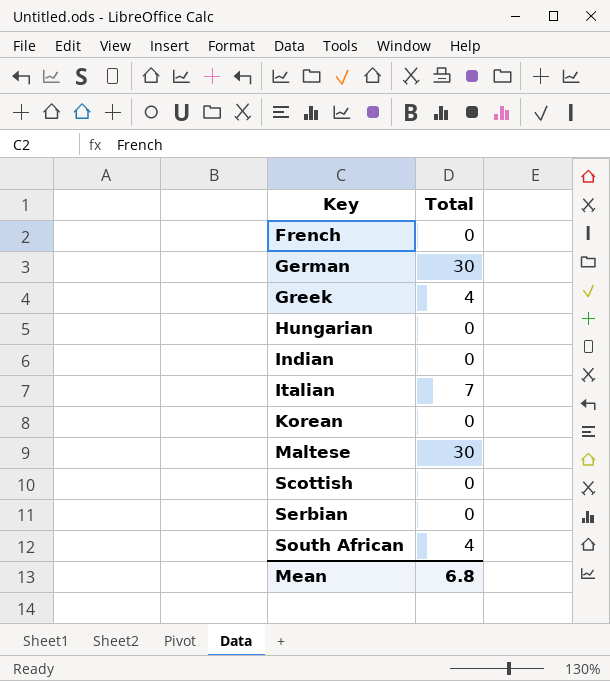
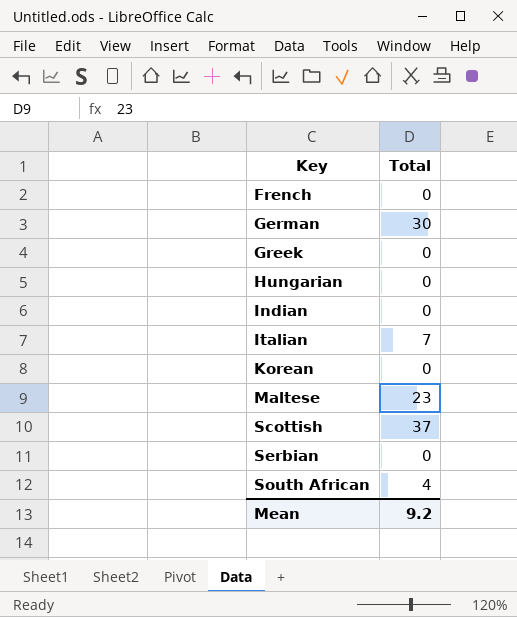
Greek | Total: 4 -> 0
Maltese | Total: 30 -> 23
Scottish | Total: 0 -> 37
Mean | Total: 6.8 -> 9.2

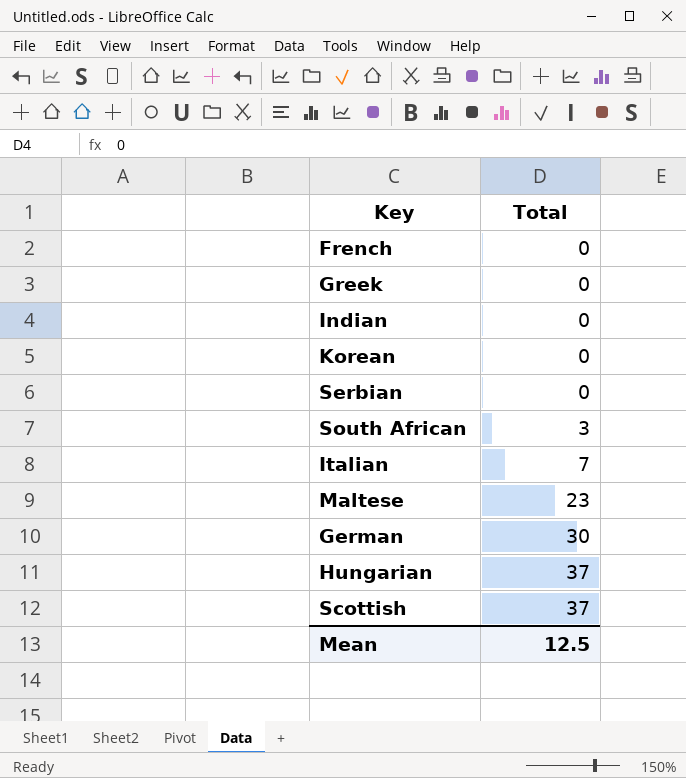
row order: Key ascending -> Total ascending
South African | Total: 4 -> 3
Hungarian | Total: 0 -> 37
Mean | Total: 9.2 -> 12.5

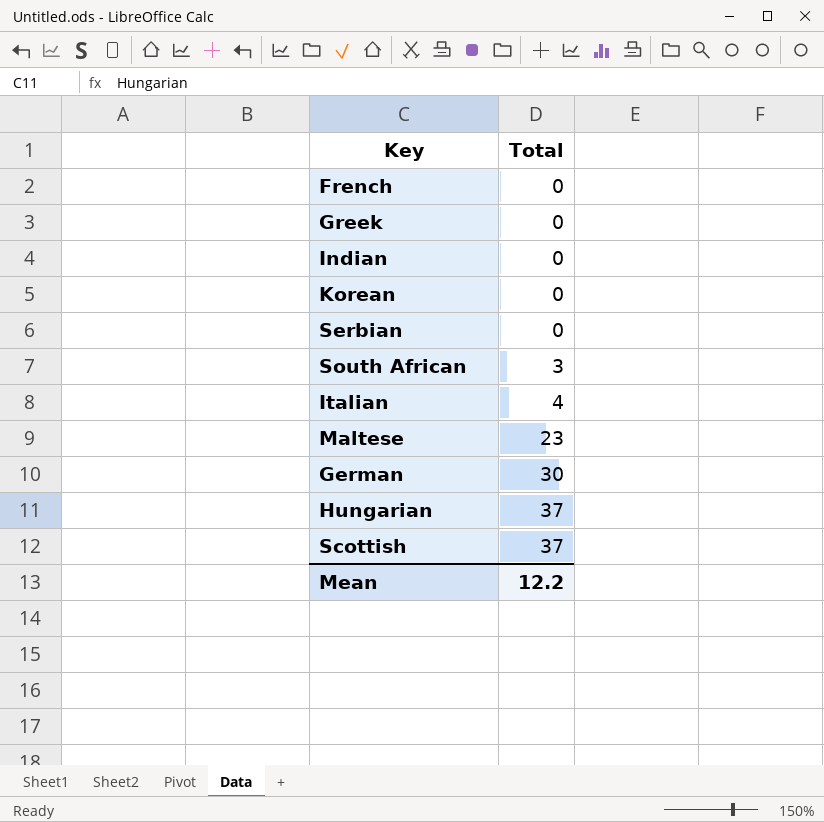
Italian | Total: 7 -> 4
Mean | Total: 12.5 -> 12.2

